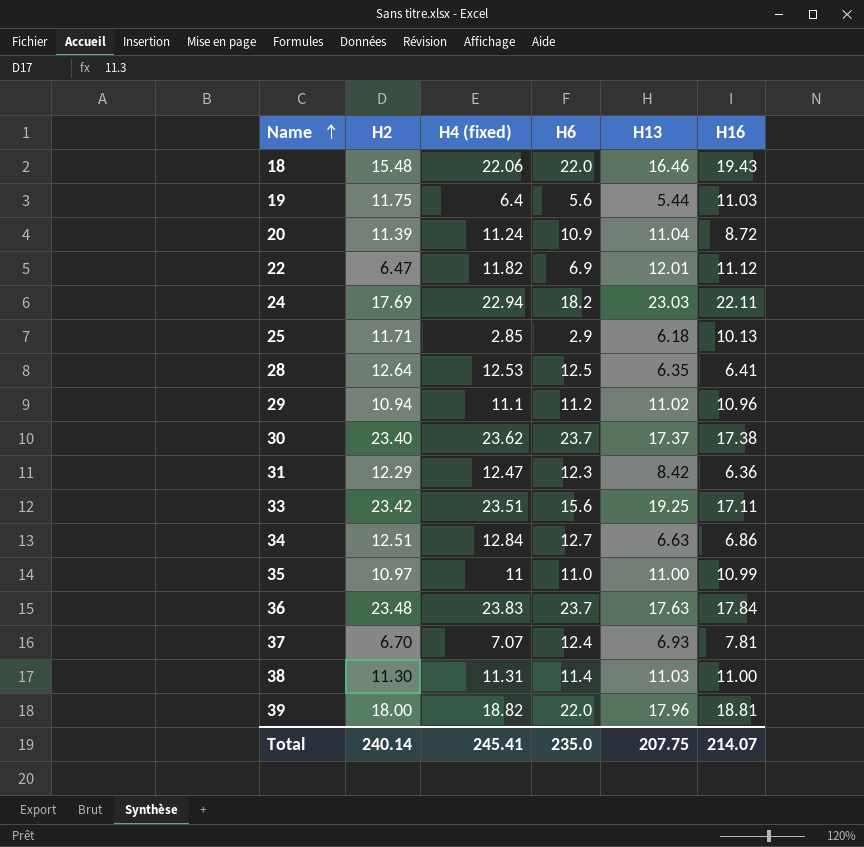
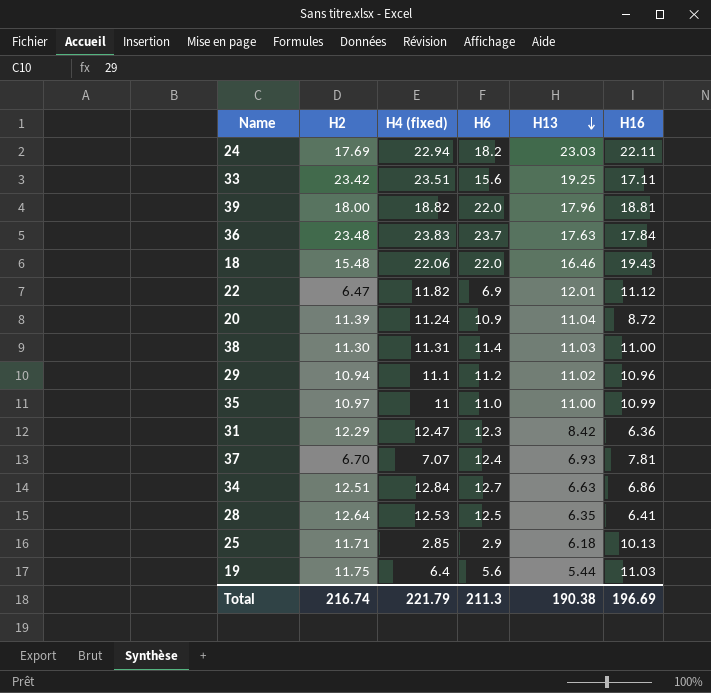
row order: Name ascending -> H13 descending
row 30: 23.40 | 23.62 | 23.7 | 17.37 | 17.38 -> none
Total | H2: 240.14 -> 216.74
Total | H4 (fixed): 245.41 -> 221.79
Total | H6: 235.0 -> 211.3
Total | H13: 207.75 -> 190.38
Total | H16: 214.07 -> 196.69

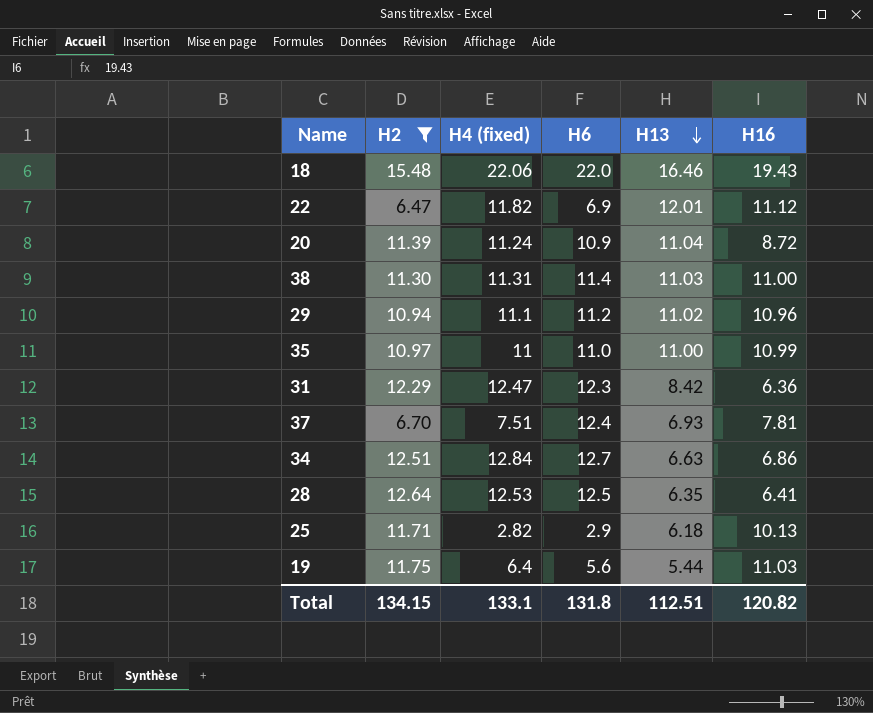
filter: none -> H2 <= 15.48
37 | H4 (fixed): 7.07 -> 7.51
25 | H4 (fixed): 2.85 -> 2.82
Total | H2: 216.74 -> 134.15
Total | H4 (fixed): 221.79 -> 133.1
Total | H6: 211.3 -> 131.8
Total | H13: 190.38 -> 112.51
Total | H16: 196.69 -> 120.82

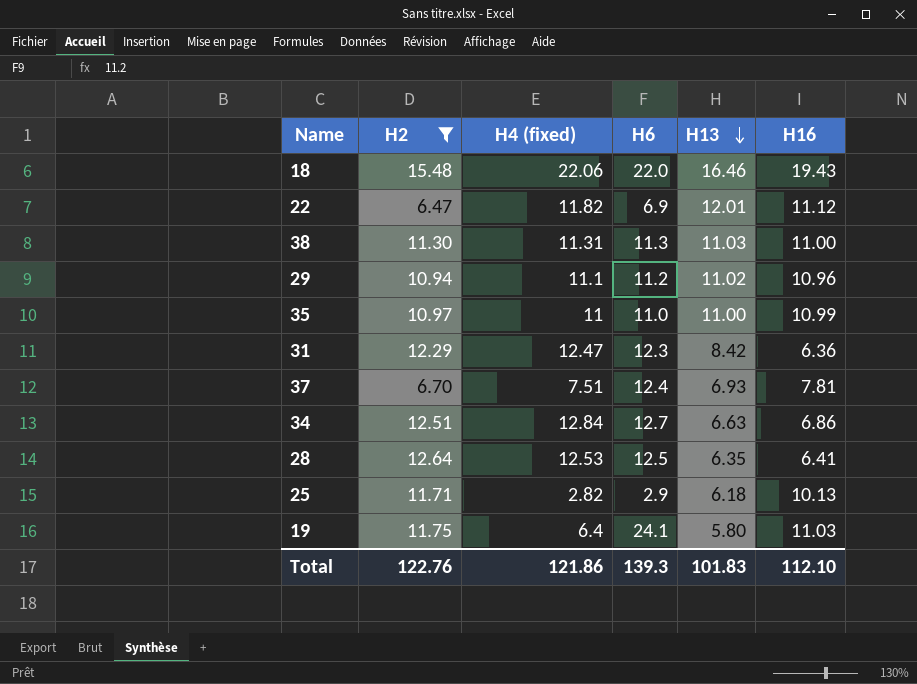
row 20: 11.39 | 11.24 | 10.9 | 11.04 | 8.72 -> none
38 | H6: 11.4 -> 11.3
19 | H6: 5.6 -> 24.1
19 | H13: 5.44 -> 5.80
Total | H2: 134.15 -> 122.76
Total | H4 (fixed): 133.1 -> 121.86
Total | H6: 131.8 -> 139.3
Total | H13: 112.51 -> 101.83
Total | H16: 120.82 -> 112.10

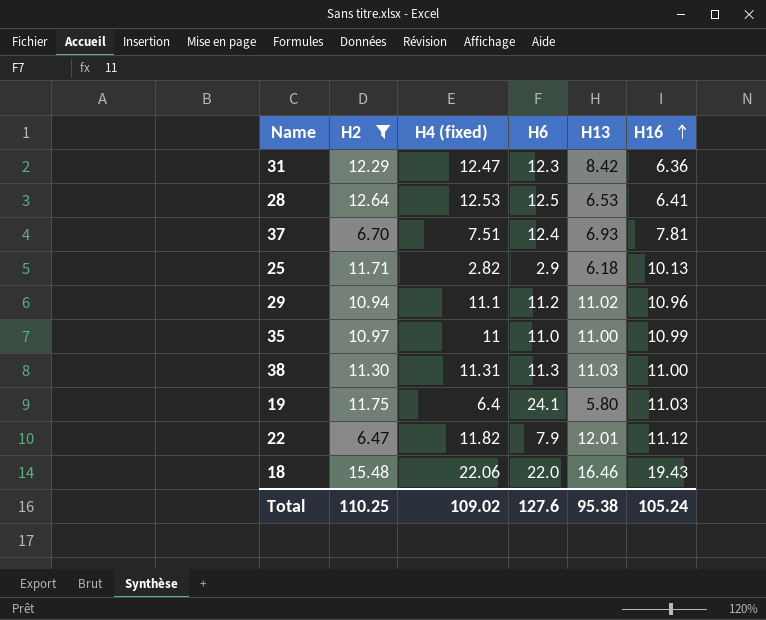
row order: H13 descending -> H16 ascending
row 34: 12.51 | 12.84 | 12.7 | 6.63 | 6.86 -> none
28 | H13: 6.35 -> 6.53
22 | H6: 6.9 -> 7.9
Total | H2: 122.76 -> 110.25
Total | H4 (fixed): 121.86 -> 109.02
Total | H6: 139.3 -> 127.6
Total | H13: 101.83 -> 95.38
Total | H16: 112.10 -> 105.24

